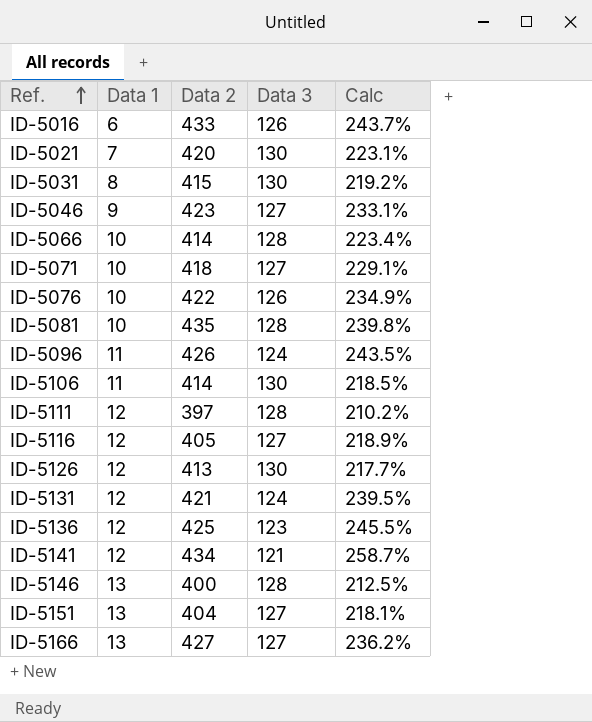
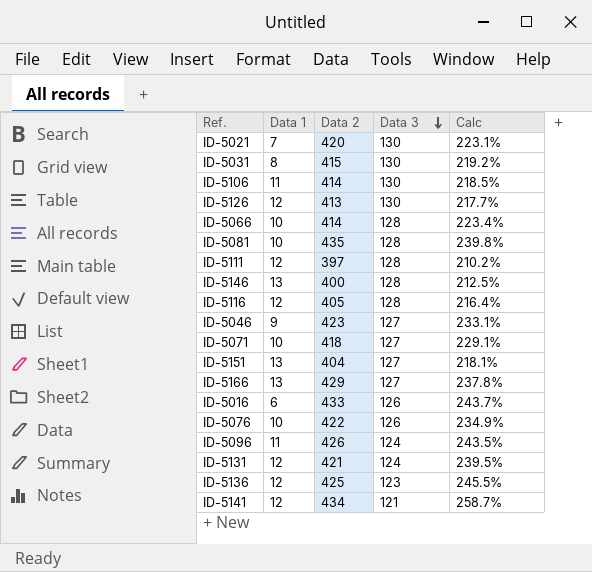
row order: Ref. ascending -> Data 3 descending
ID-5116 | Data 3: 127 -> 128
ID-5116 | Calc: 218.9% -> 216.4%
ID-5166 | Data 2: 427 -> 429
ID-5166 | Calc: 236.2% -> 237.8%

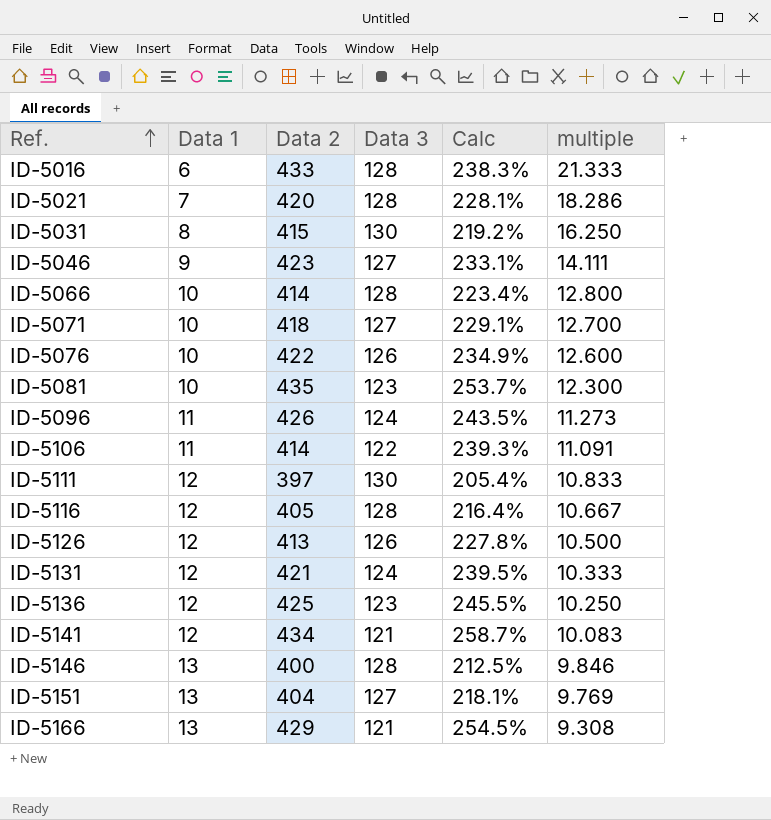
row order: Data 3 descending -> Ref. ascending
column multiple | formula: none -> [Data 3] / [Data 1]
ID-5016 | Data 3: 126 -> 128
ID-5016 | Calc: 243.7% -> 238.3%
ID-5021 | Data 3: 130 -> 128
ID-5021 | Calc: 223.1% -> 228.1%
ID-5081 | Data 3: 128 -> 123
ID-5081 | Calc: 239.8% -> 253.7%
ID-5106 | Data 3: 130 -> 122
ID-5106 | Calc: 218.5% -> 239.3%
ID-5111 | Data 3: 128 -> 130
ID-5111 | Calc: 210.2% -> 205.4%
ID-5126 | Data 3: 130 -> 126
ID-5126 | Calc: 217.7% -> 227.8%
ID-5166 | Data 3: 127 -> 121
ID-5166 | Calc: 237.8% -> 254.5%

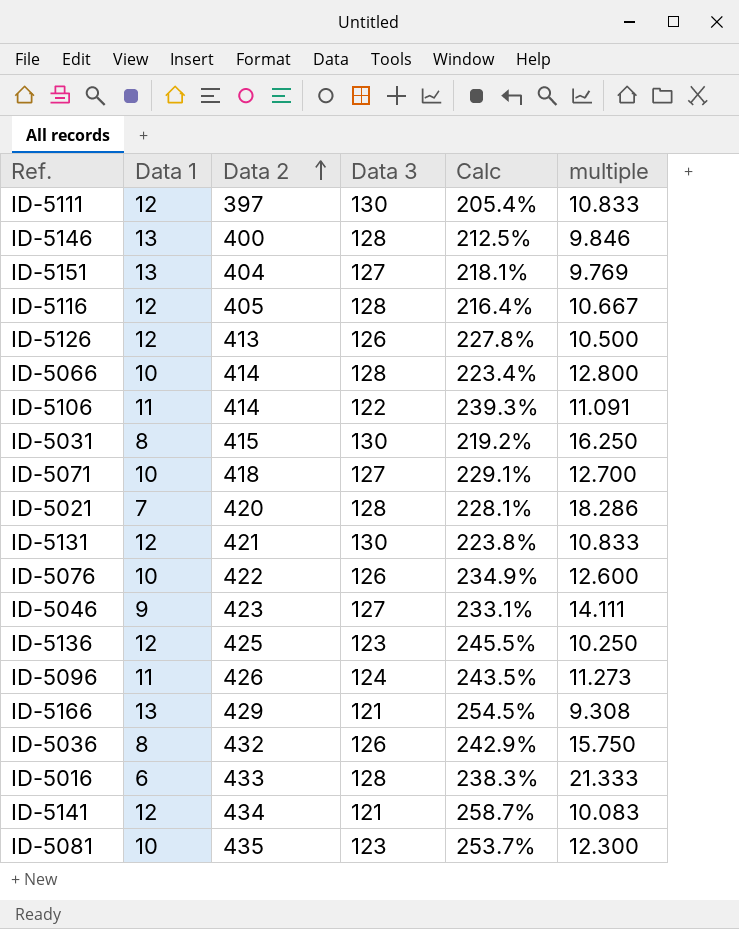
row order: Ref. ascending -> Data 2 ascending
ID-5131 | Data 3: 124 -> 130
ID-5131 | Calc: 239.5% -> 223.8%
ID-5131 | multiple: 10.333 -> 10.833
row ID-5036: none -> 8 | 432 | 126 | 242.9% | 15.750

